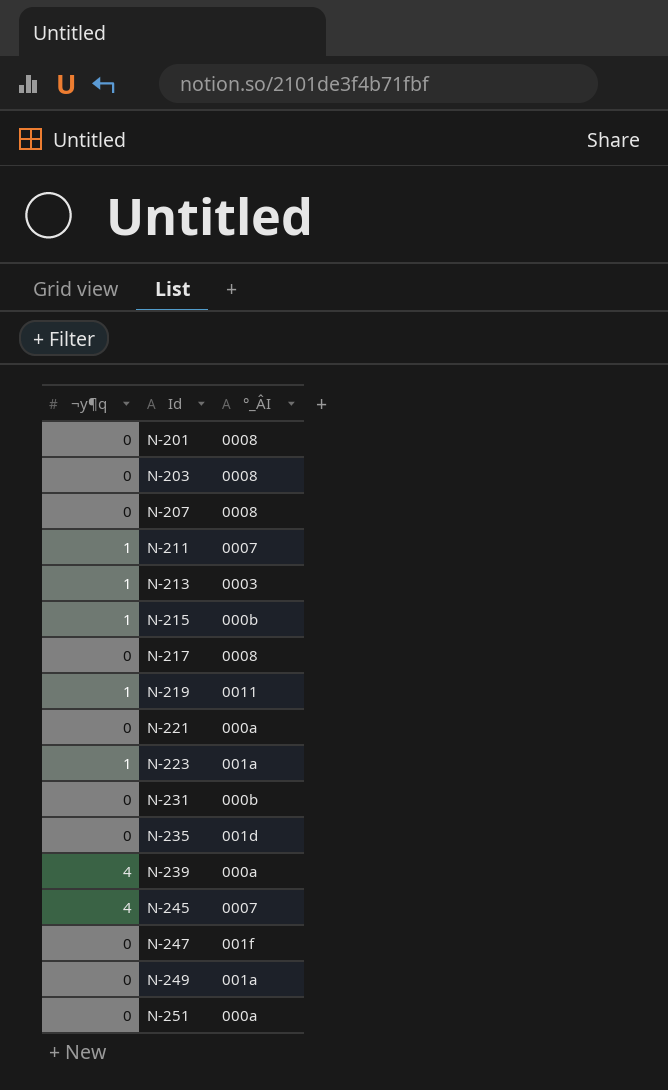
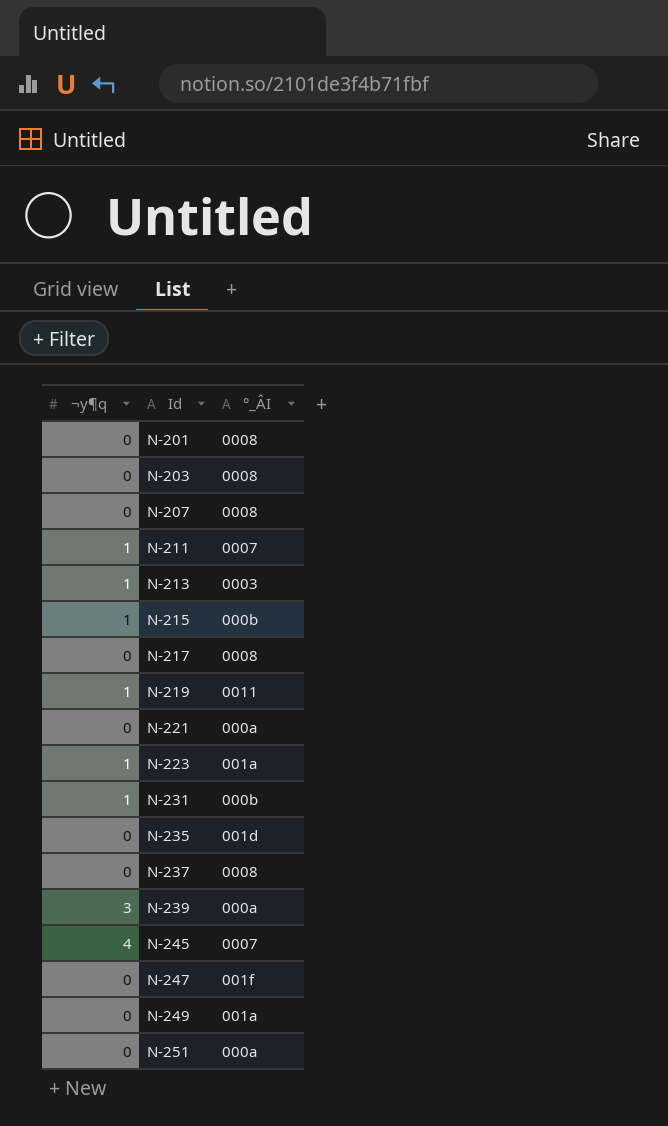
N-231 | ¬y¶q: 0 -> 1
row N-237: none -> 0 | 0008
N-239 | ¬y¶q: 4 -> 3

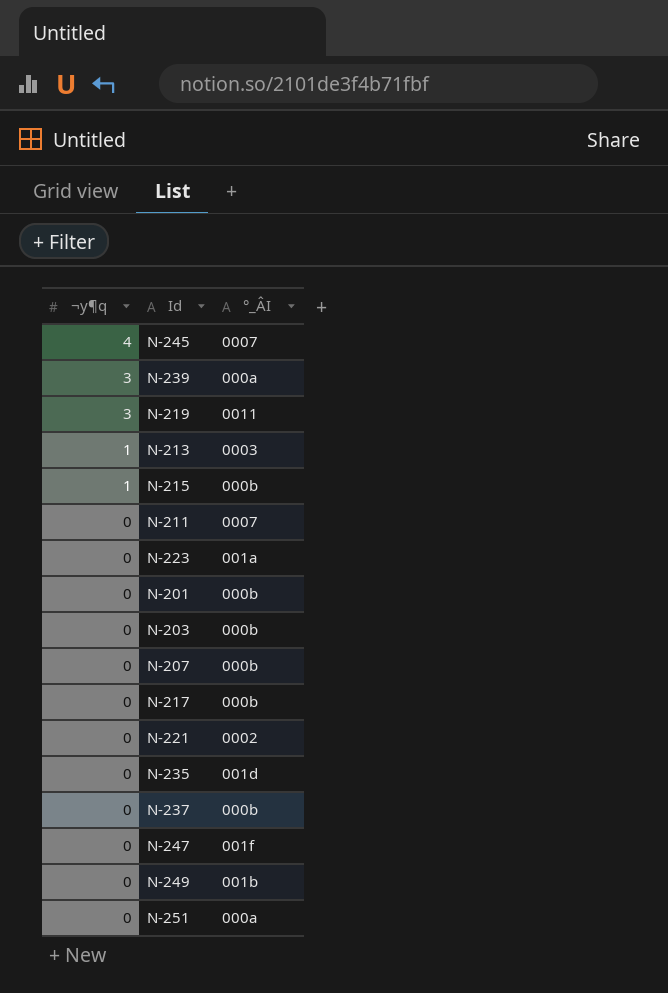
row order: Id ascending -> ¬y¶q descending
row N-231: 1 | 000b -> none
N-219 | ¬y¶q: 1 -> 3
N-211 | ¬y¶q: 1 -> 0
N-223 | ¬y¶q: 1 -> 0
N-201 | °_ÂI: 0008 -> 000b
N-203 | °_ÂI: 0008 -> 000b
N-207 | °_ÂI: 0008 -> 000b
N-217 | °_ÂI: 0008 -> 000b
N-221 | °_ÂI: 000a -> 0002
N-237 | °_ÂI: 0008 -> 000b
N-249 | °_ÂI: 001a -> 001b

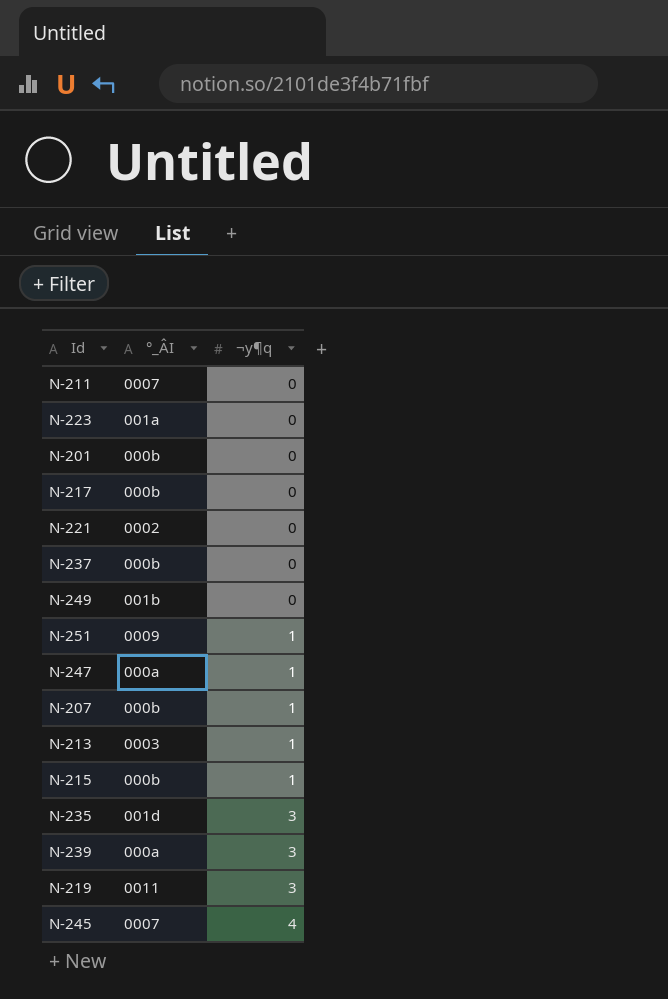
row order: ¬y¶q descending -> ¬y¶q ascending
column ¬y¶q | position: 1 -> 3
row N-203: 0 | 000b -> none
N-251 | °_ÂI: 000a -> 0009
N-251 | ¬y¶q: 0 -> 1
N-247 | °_ÂI: 001f -> 000a
N-247 | ¬y¶q: 0 -> 1
N-207 | ¬y¶q: 0 -> 1
N-235 | ¬y¶q: 0 -> 3

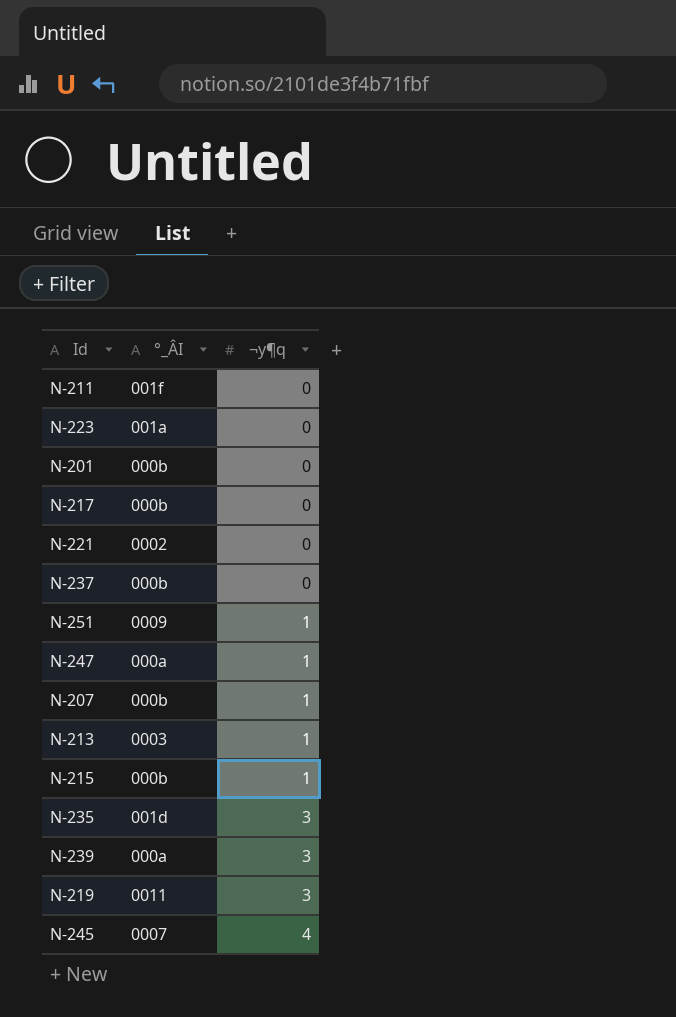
row N-249: 001b | 0 -> none
N-211 | °_ÂI: 0007 -> 001f

